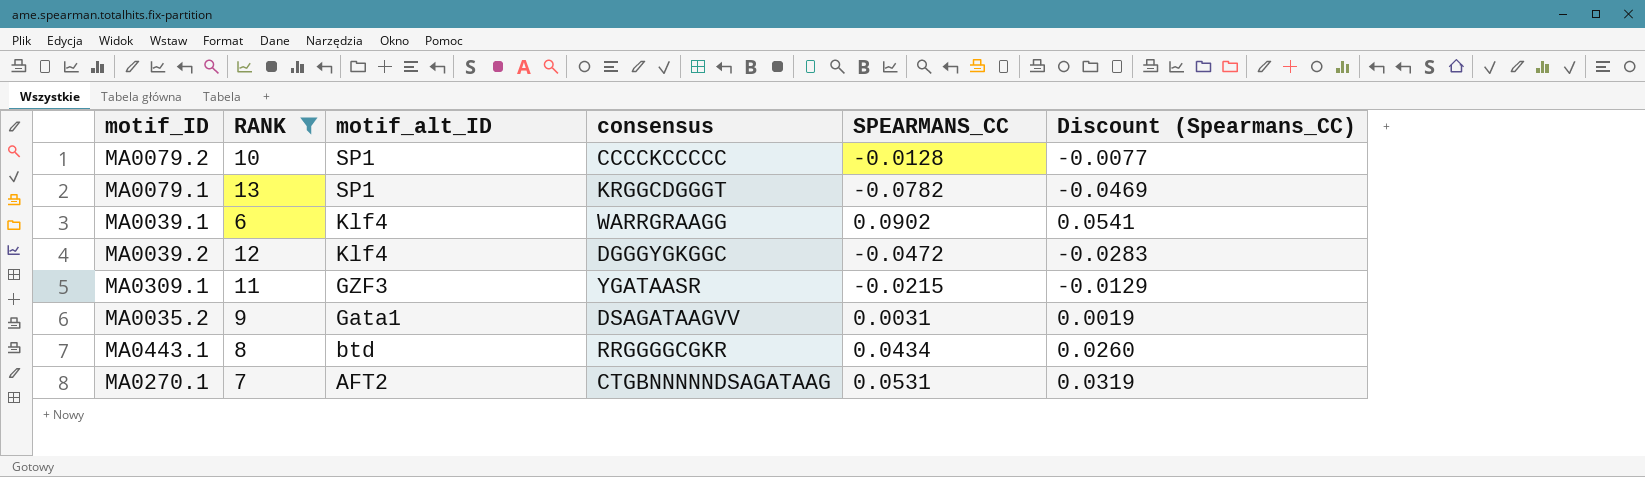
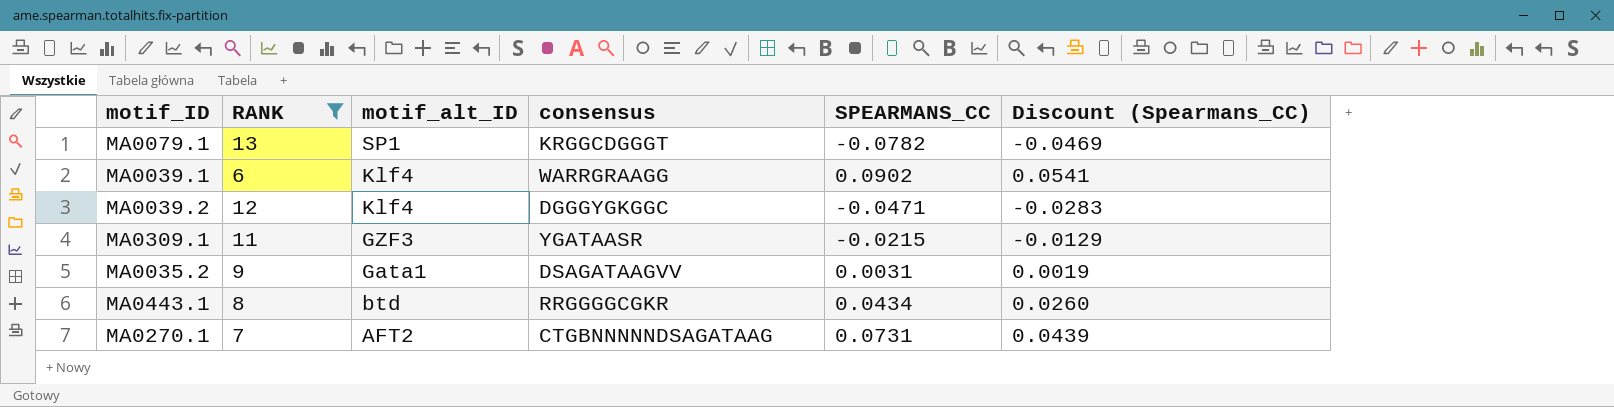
row MA0079.2: 10 | SP1 | CCCCKCCCCC | -0.0128 | -0.0077 -> none
MA0039.2 | SPEARMANS_CC: -0.0472 -> -0.0471
MA0270.1 | SPEARMANS_CC: 0.0531 -> 0.0731
MA0270.1 | Discount (Spearmans_CC): 0.0319 -> 0.0439

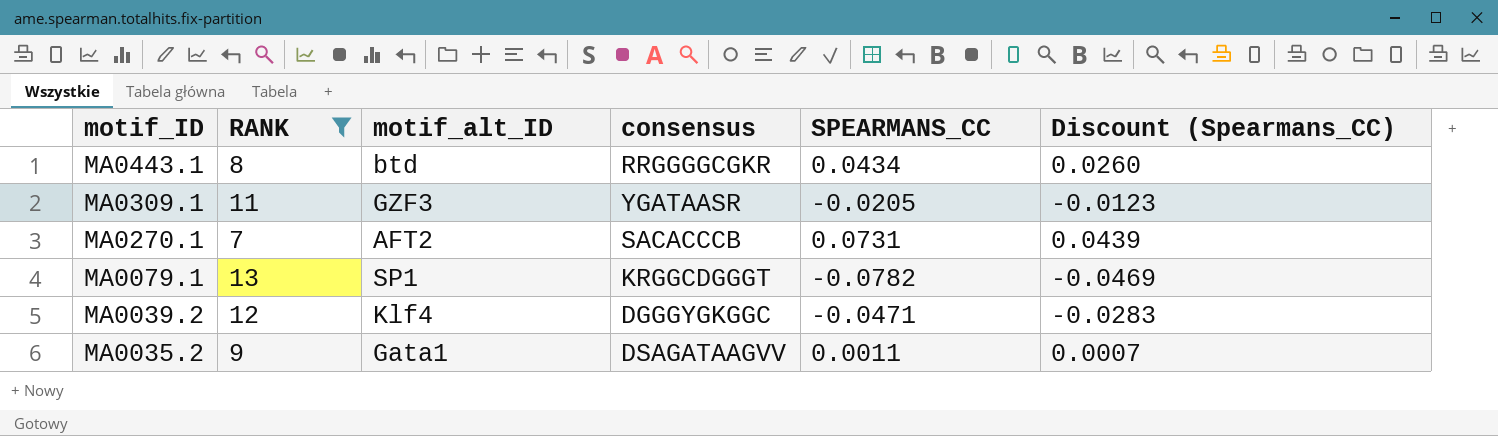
row order: motif_alt_ID descending -> motif_ID descending
row MA0039.1: 6 | Klf4 | WARRGRAAGG | 0.0902 | 0.0541 -> none
MA0309.1 | SPEARMANS_CC: -0.0215 -> -0.0205
MA0309.1 | Discount (Spearmans_CC): -0.0129 -> -0.0123
MA0270.1 | consensus: CTGBNNNNNDSAGATAAG -> SACACCCB
MA0035.2 | SPEARMANS_CC: 0.0031 -> 0.0011
MA0035.2 | Discount (Spearmans_CC): 0.0019 -> 0.0007

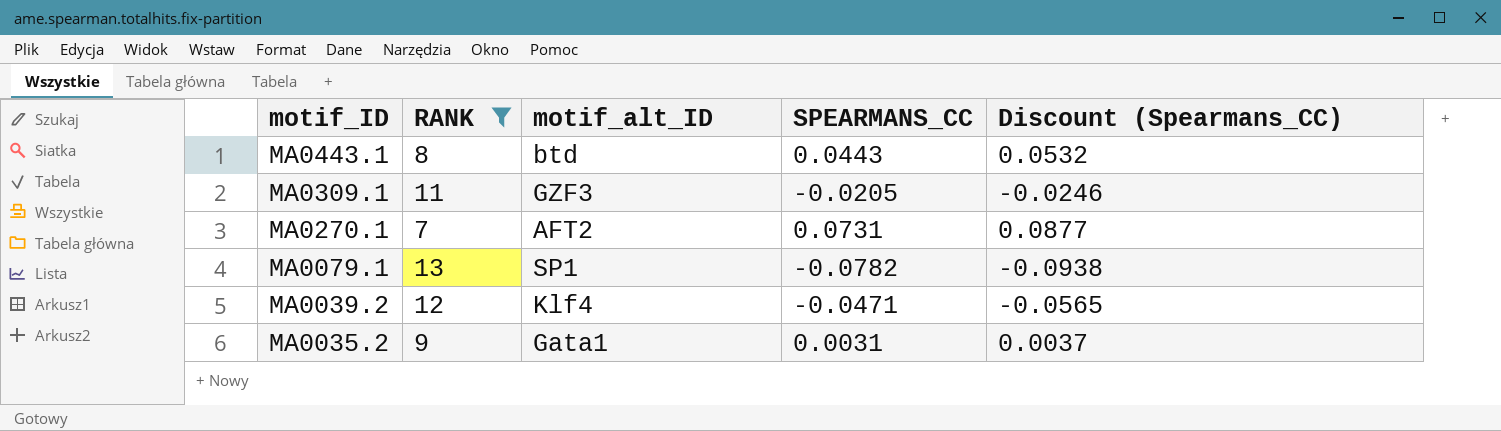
column consensus | position: 4 -> none
column Discount (Spearmans_CC) | formula: [SPEARMANS_CC] * 0.6 -> [SPEARMANS_CC] * 1.2
MA0443.1 | SPEARMANS_CC: 0.0434 -> 0.0443
MA0035.2 | SPEARMANS_CC: 0.0011 -> 0.0031

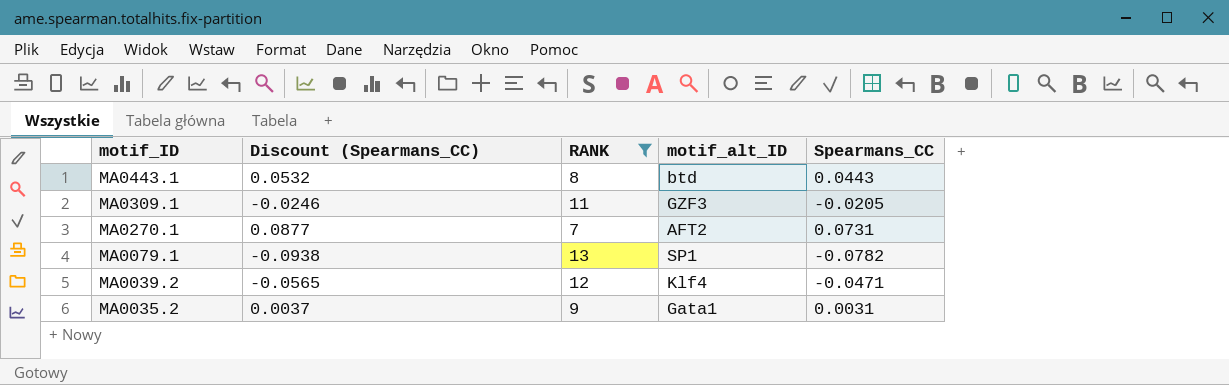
column Discount (Spearmans_CC) | position: 5 -> 2
column name: SPEARMANS_CC -> Spearmans_CC

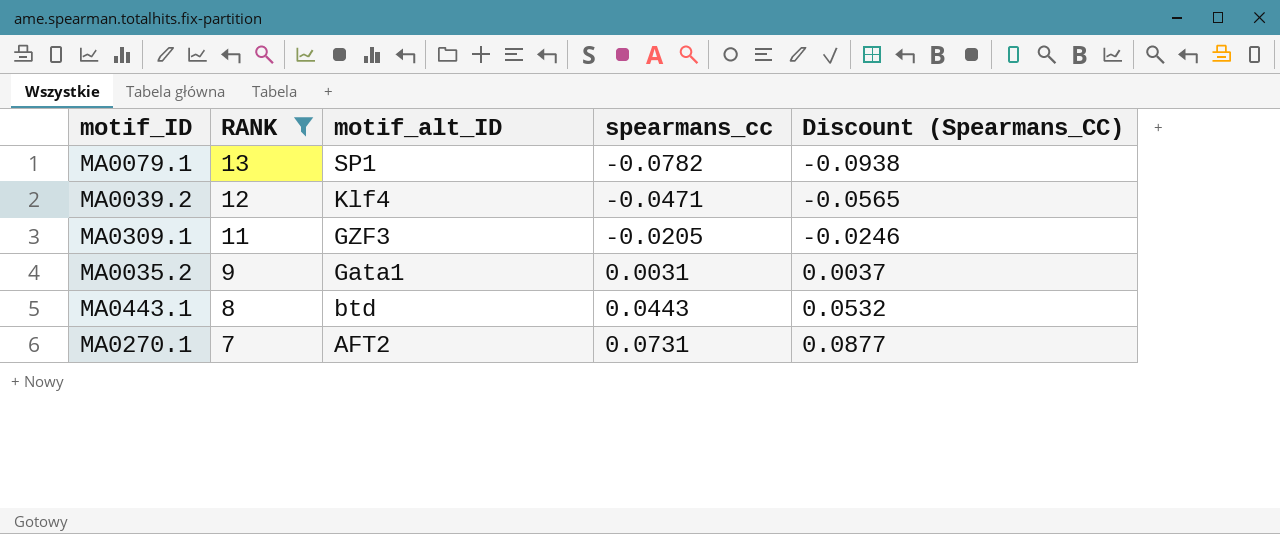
row order: motif_ID descending -> RANK descending
column name: Spearmans_CC -> spearmans_cc
column Discount (Spearmans_CC) | position: 2 -> 5

